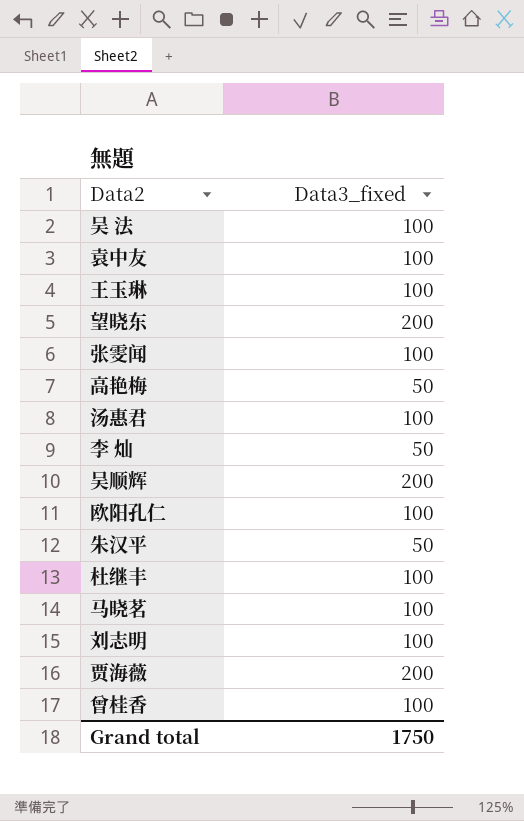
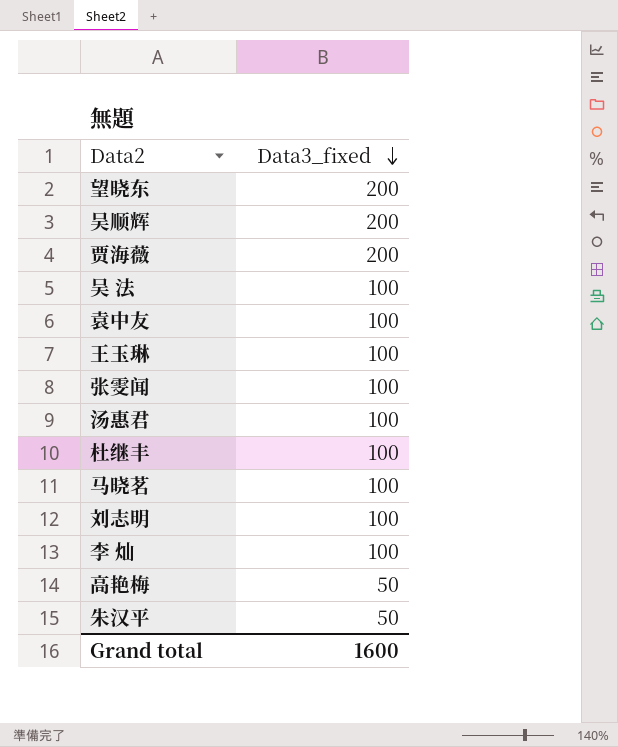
row order: none -> Data3_fixed descending
row 欧阳孔仁: 100 -> none
row 曾桂香: 100 -> none
李 灿 | Data3_fixed: 50 -> 100
Grand total | Data3_fixed: 1750 -> 1600

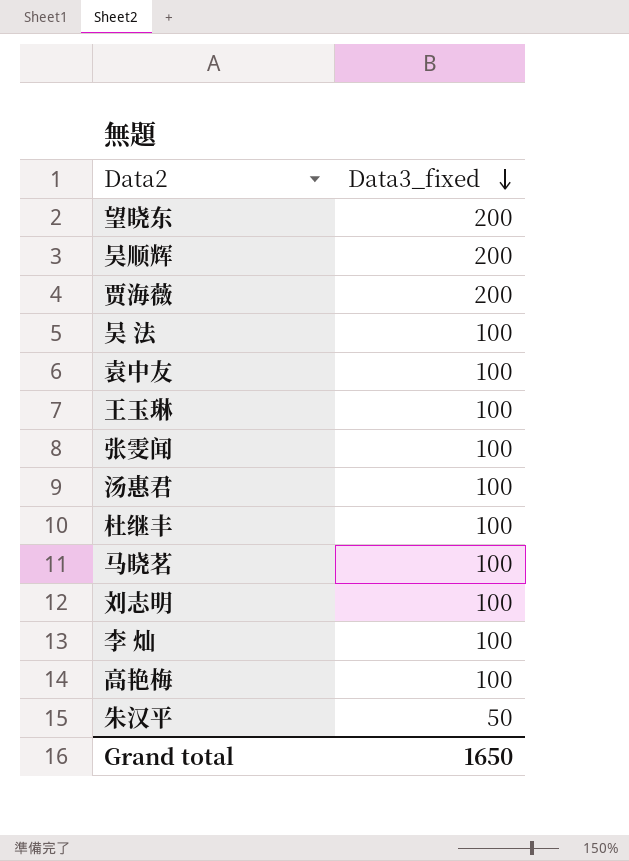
高艳梅 | Data3_fixed: 50 -> 100
Grand total | Data3_fixed: 1600 -> 1650

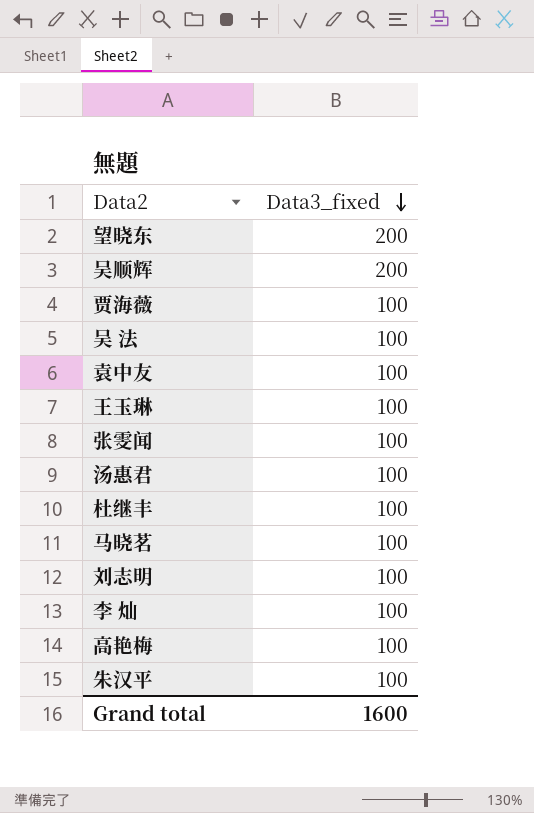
贾海薇 | Data3_fixed: 200 -> 100
朱汉平 | Data3_fixed: 50 -> 100
Grand total | Data3_fixed: 1650 -> 1600

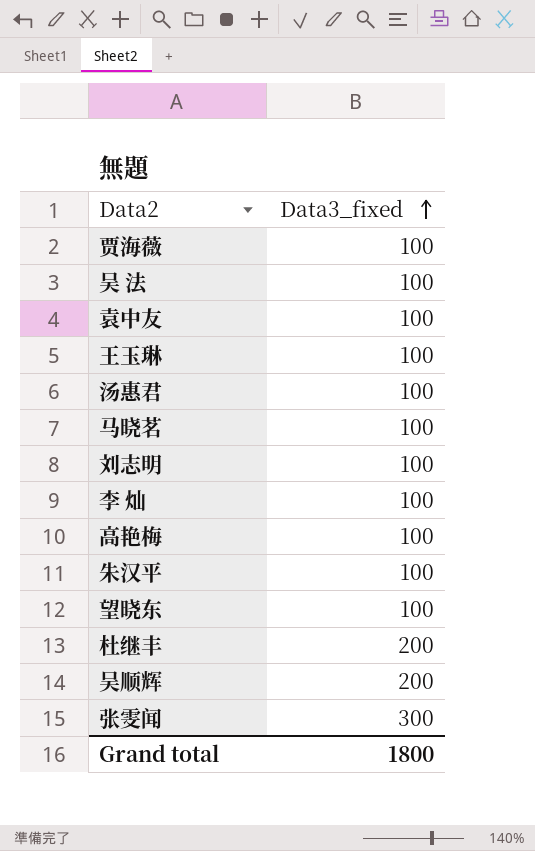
row order: Data3_fixed descending -> Data3_fixed ascending
望晓东 | Data3_fixed: 200 -> 100
杜继丰 | Data3_fixed: 100 -> 200
张雯闻 | Data3_fixed: 100 -> 300
Grand total | Data3_fixed: 1600 -> 1800

